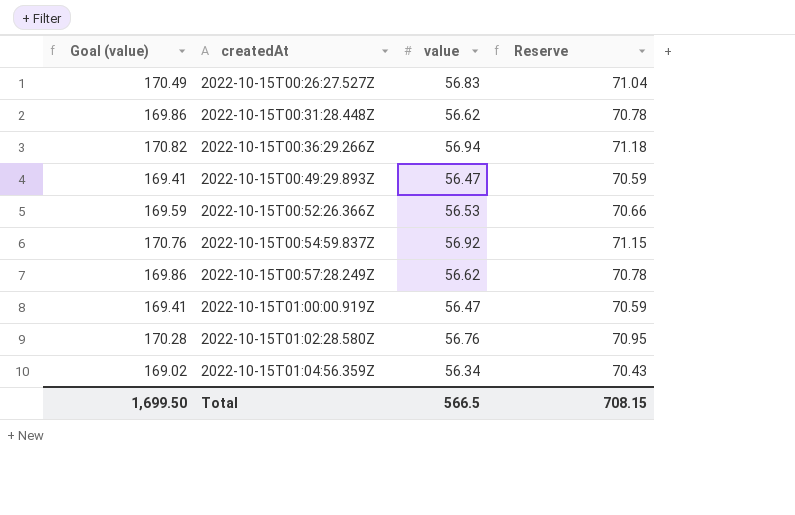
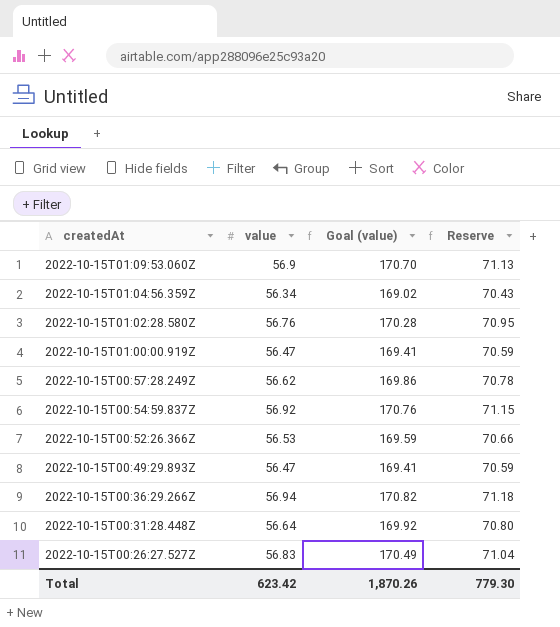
row order: createdAt ascending -> createdAt descending
column Goal (value) | position: 1 -> 3
row 2022-10-15T01:09:53.060Z: none -> 56.9 | 170.70 | 71.13
2022-10-15T00:31:28.448Z | value: 56.62 -> 56.64
2022-10-15T00:31:28.448Z | Goal (value): 169.86 -> 169.92
2022-10-15T00:31:28.448Z | Reserve: 70.78 -> 70.80
Total | value: 566.5 -> 623.42
Total | Goal (value): 1,699.50 -> 1,870.26
Total | Reserve: 708.15 -> 779.30

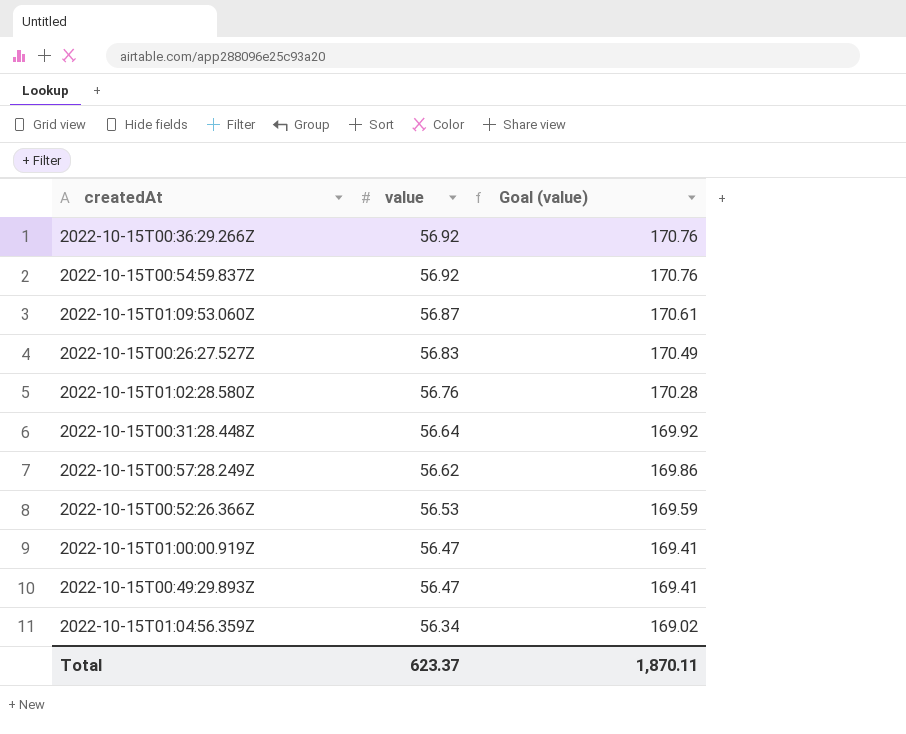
row order: createdAt descending -> value descending
column Reserve | formula: [value] * 1.25 -> none
2022-10-15T00:36:29.266Z | value: 56.94 -> 56.92
2022-10-15T00:36:29.266Z | Goal (value): 170.82 -> 170.76
2022-10-15T01:09:53.060Z | value: 56.9 -> 56.87
2022-10-15T01:09:53.060Z | Goal (value): 170.70 -> 170.61
Total | value: 623.42 -> 623.37
Total | Goal (value): 1,870.26 -> 1,870.11

